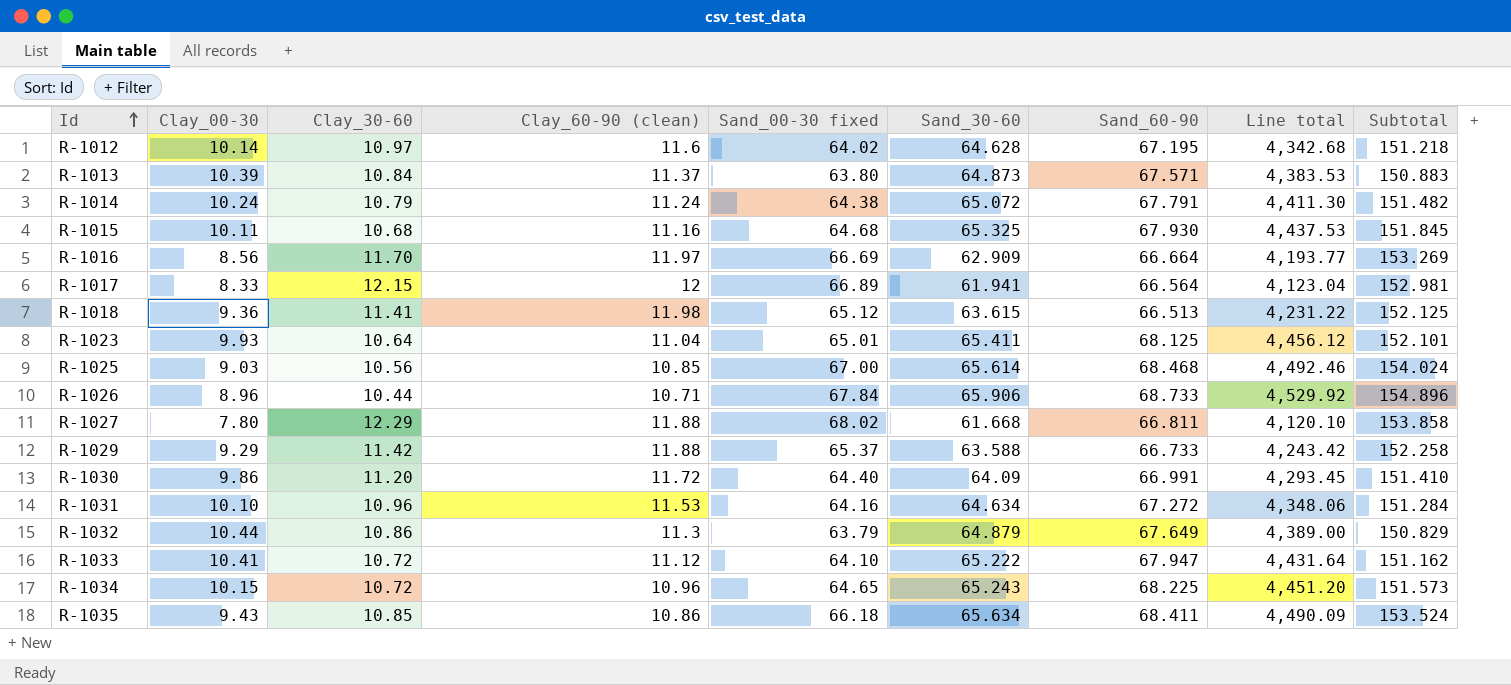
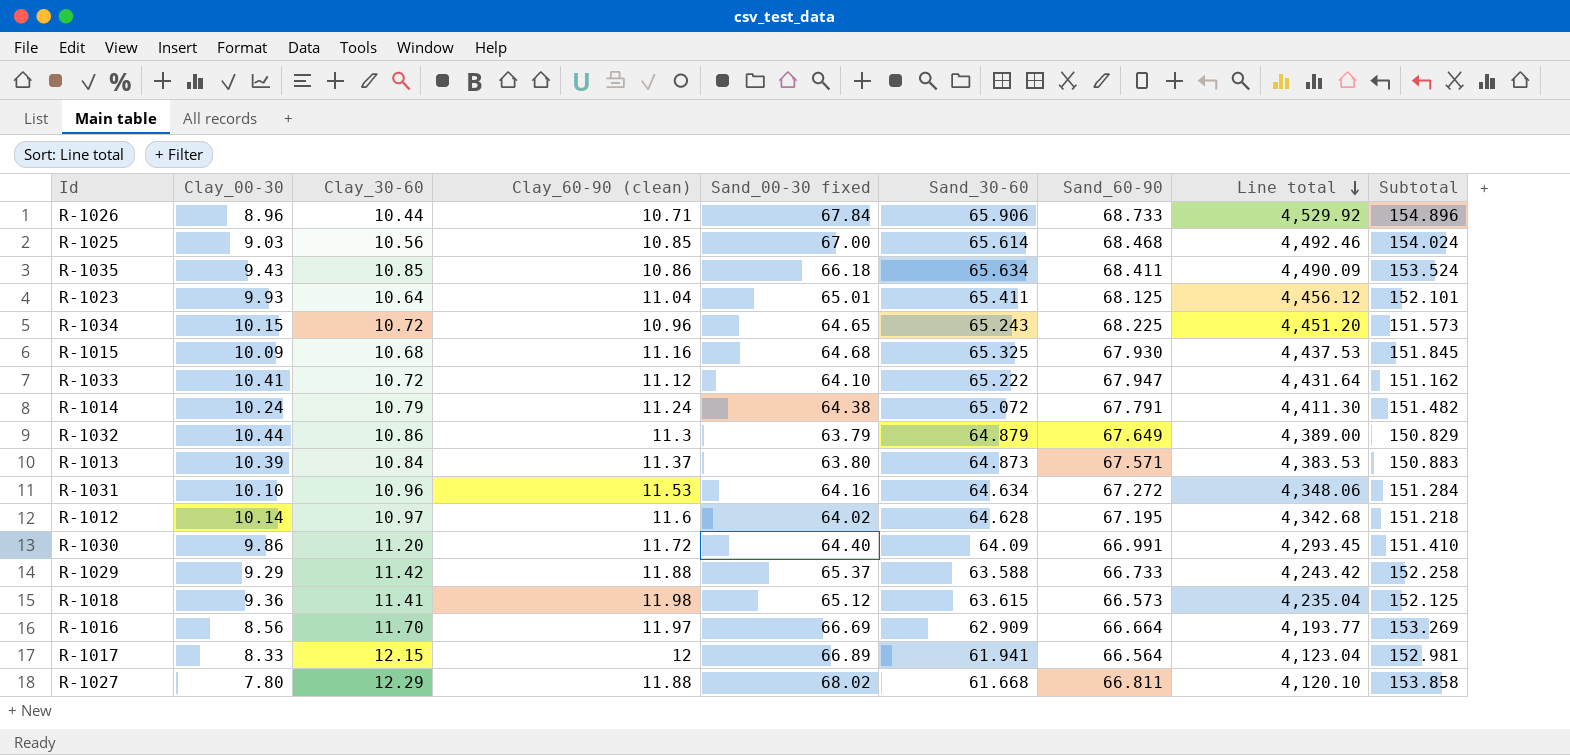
row order: Id ascending -> Line total descending
R-1015 | Clay_00-30: 10.11 -> 10.09
R-1018 | Sand_60-90: 66.513 -> 66.573
R-1018 | Line total: 4,231.22 -> 4,235.04

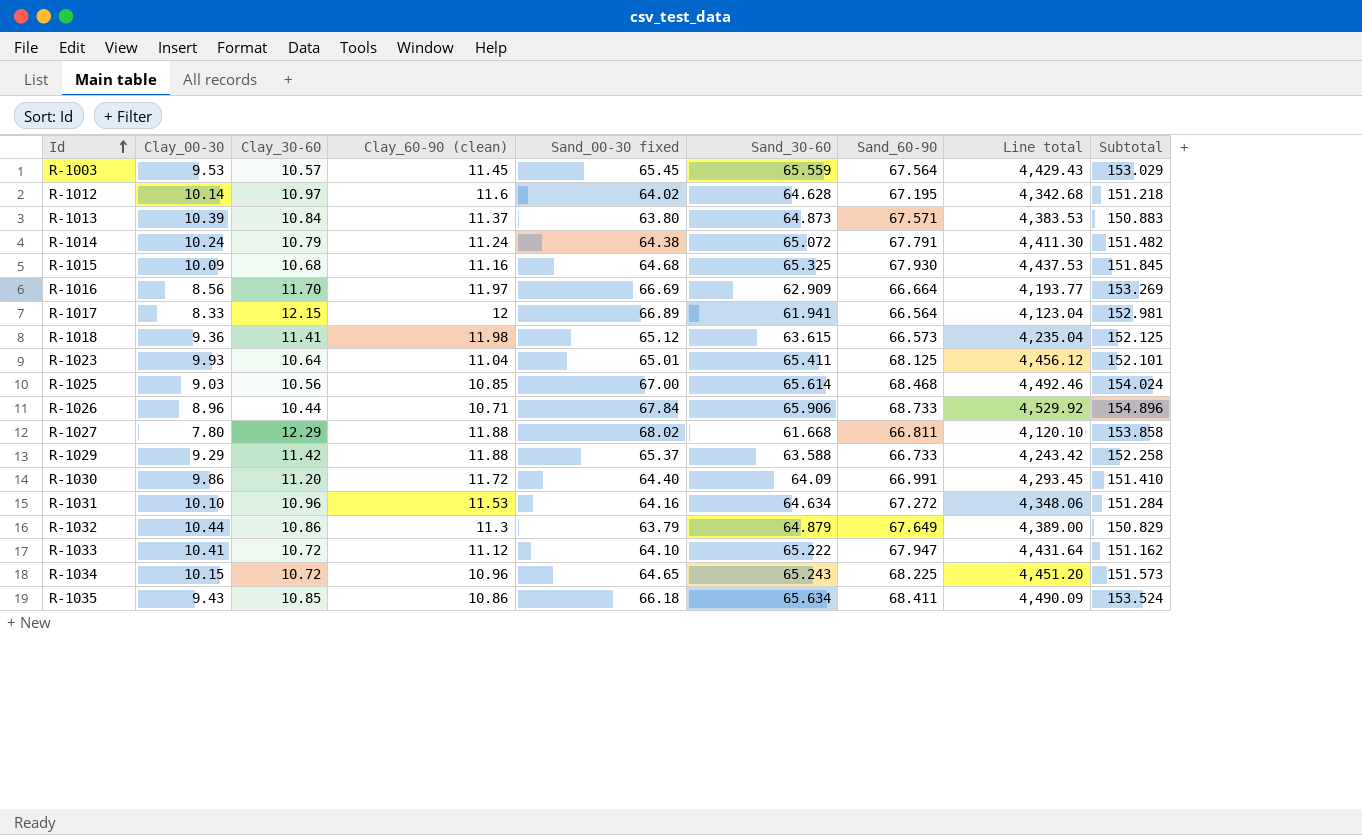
row order: Line total descending -> Id ascending
row R-1003: none -> 9.53 | 10.57 | 11.45 | 65.45 | 65.559 | 67.564 | 4,429.43 | 153.029

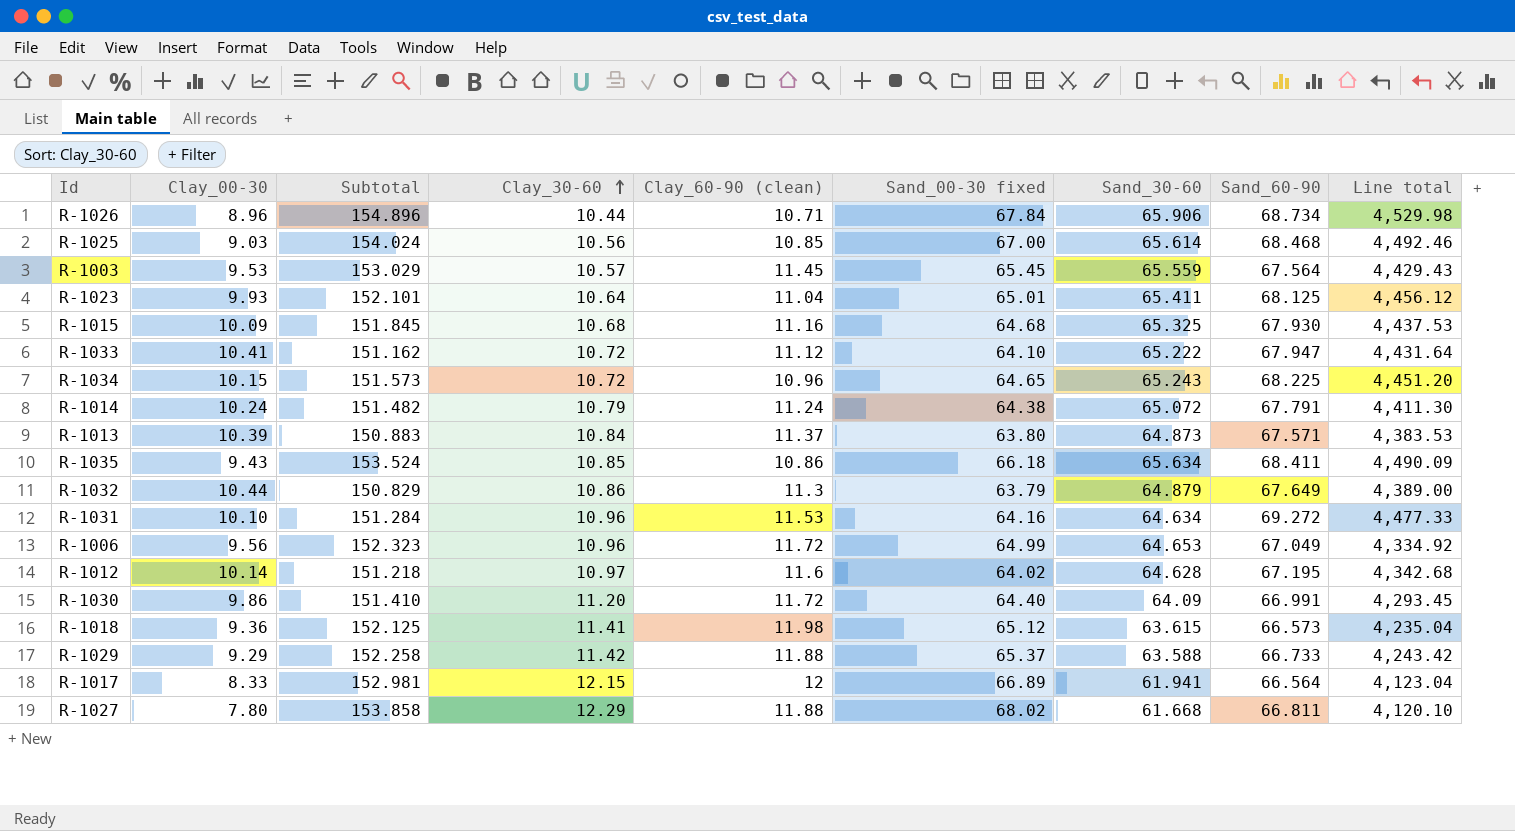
row order: Id ascending -> Clay_30-60 ascending
column Subtotal | position: 9 -> 3
row R-1016: 8.56 | 11.70 | 11.97 | 66.69 | 62.909 | 66.664 | 4,193.77 | 153.269 -> none
R-1026 | Sand_60-90: 68.733 -> 68.734
R-1026 | Line total: 4,529.92 -> 4,529.98
R-1031 | Sand_60-90: 67.272 -> 69.272
R-1031 | Line total: 4,348.06 -> 4,477.33
row R-1006: none -> 9.56 | 152.323 | 10.96 | 11.72 | 64.99 | 64.653 | 67.049 | 4,334.92

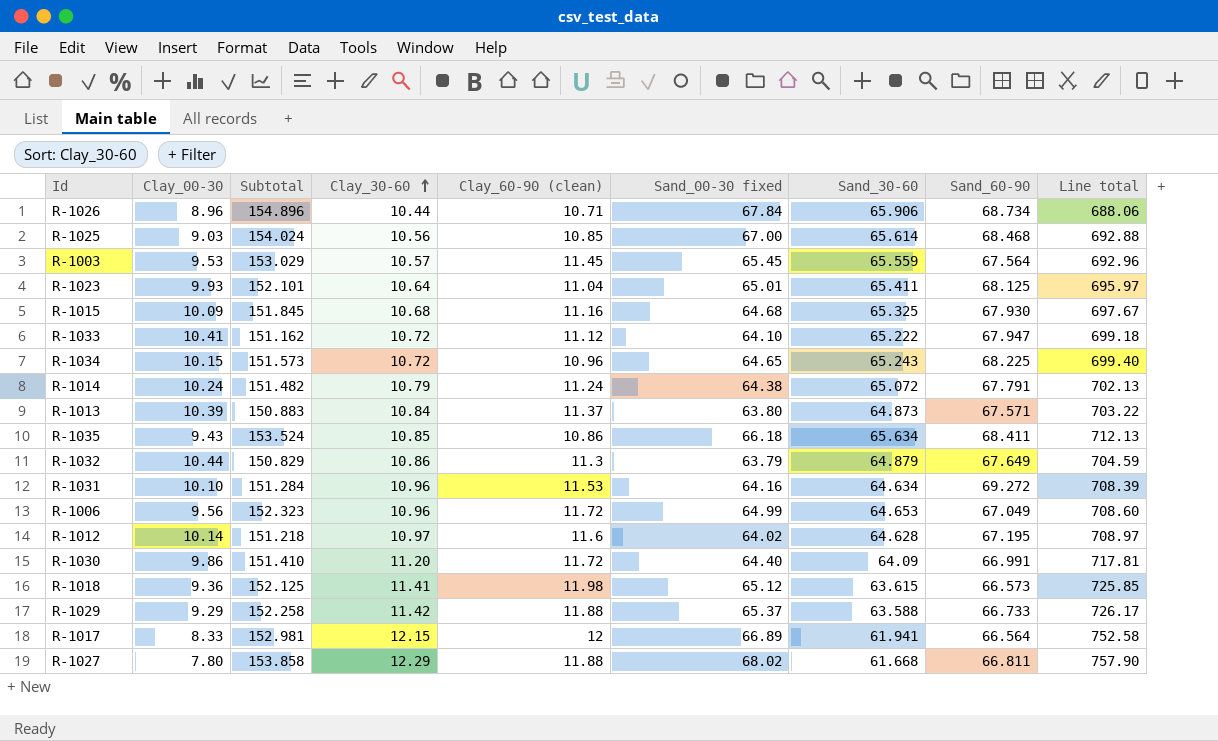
column Line total | formula: [Sand_30-60] * [Sand_60-90] -> [Clay_30-60] * [Sand_30-60]

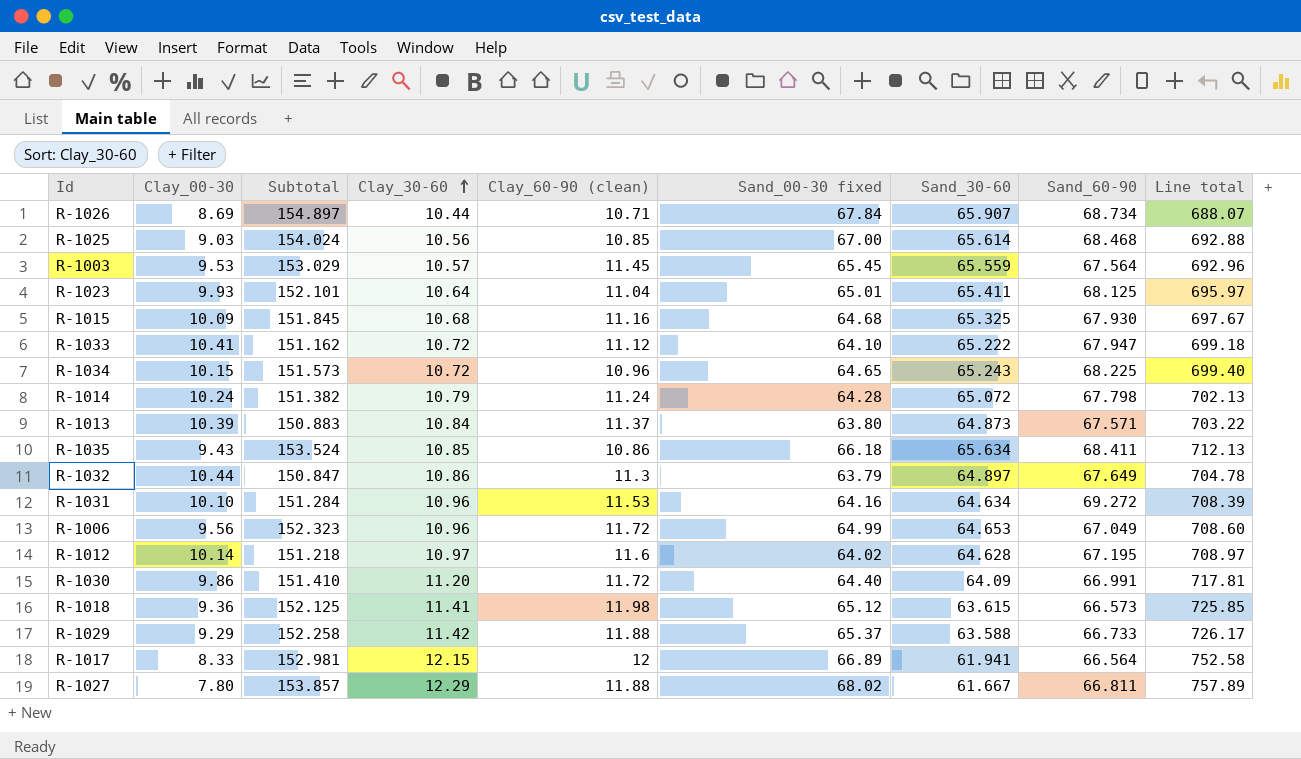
R-1026 | Clay_00-30: 8.96 -> 8.69
R-1026 | Subtotal: 154.896 -> 154.897
R-1026 | Sand_30-60: 65.906 -> 65.907
R-1026 | Line total: 688.06 -> 688.07
R-1014 | Subtotal: 151.482 -> 151.382
R-1014 | Sand_00-30 fixed: 64.38 -> 64.28
R-1014 | Sand_60-90: 67.791 -> 67.798
R-1032 | Subtotal: 150.829 -> 150.847
R-1032 | Sand_30-60: 64.879 -> 64.897
R-1032 | Line total: 704.59 -> 704.78
R-1027 | Subtotal: 153.858 -> 153.857
R-1027 | Sand_30-60: 61.668 -> 61.667
R-1027 | Line total: 757.90 -> 757.89

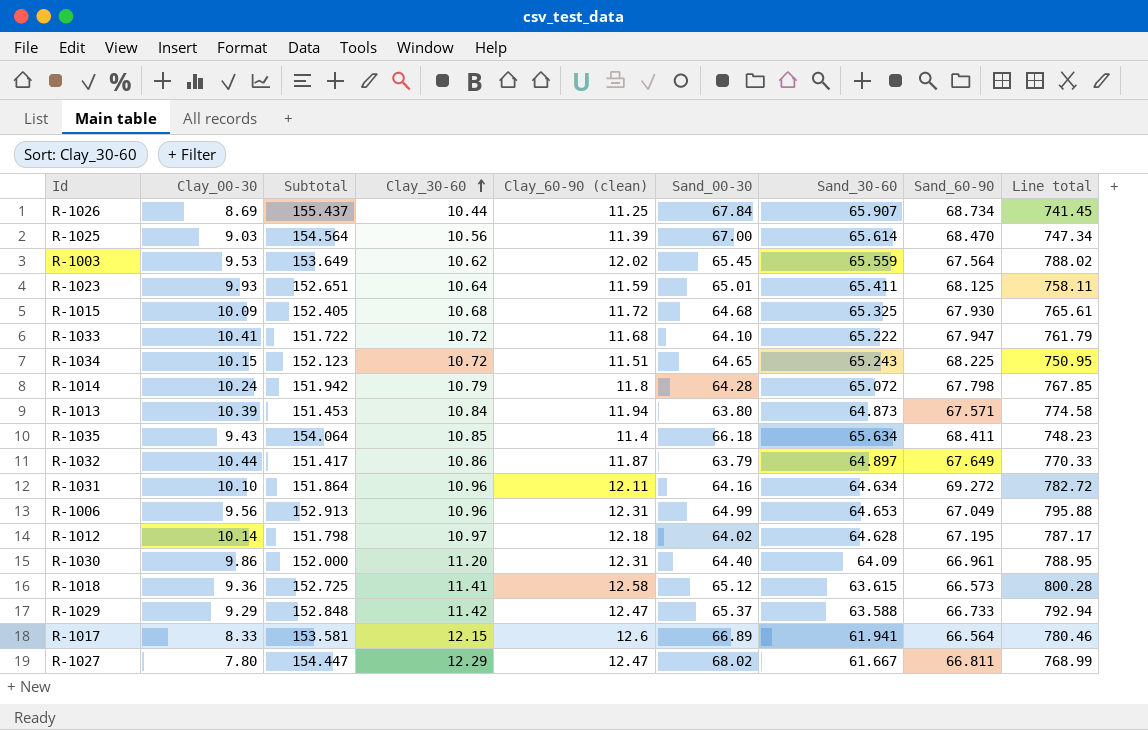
column name: Sand_00-30 fixed -> Sand_00-30
column Line total | formula: [Clay_30-60] * [Sand_30-60] -> [Clay_60-90 (clean)] * [Sand_30-60]
R-1026 | Subtotal: 154.897 -> 155.437
R-1026 | Clay_60-90 (clean): 10.71 -> 11.25
R-1025 | Subtotal: 154.024 -> 154.564
R-1025 | Clay_60-90 (clean): 10.85 -> 11.39
R-1025 | Sand_60-90: 68.468 -> 68.470
R-1003 | Subtotal: 153.029 -> 153.649
R-1003 | Clay_30-60: 10.57 -> 10.62
R-1003 | Clay_60-90 (clean): 11.45 -> 12.02
R-1023 | Subtotal: 152.101 -> 152.651
R-1023 | Clay_60-90 (clean): 11.04 -> 11.59
R-1015 | Subtotal: 151.845 -> 152.405
R-1015 | Clay_60-90 (clean): 11.16 -> 11.72
R-1033 | Subtotal: 151.162 -> 151.722
R-1033 | Clay_60-90 (clean): 11.12 -> 11.68
R-1034 | Subtotal: 151.573 -> 152.123
R-1034 | Clay_60-90 (clean): 10.96 -> 11.51
R-1014 | Subtotal: 151.382 -> 151.942
R-1014 | Clay_60-90 (clean): 11.24 -> 11.8
R-1013 | Subtotal: 150.883 -> 151.453
R-1013 | Clay_60-90 (clean): 11.37 -> 11.94
R-1035 | Subtotal: 153.524 -> 154.064
R-1035 | Clay_60-90 (clean): 10.86 -> 11.4
R-1032 | Subtotal: 150.847 -> 151.417
R-1032 | Clay_60-90 (clean): 11.3 -> 11.87
R-1031 | Subtotal: 151.284 -> 151.864
R-1031 | Clay_60-90 (clean): 11.53 -> 12.11
R-1006 | Subtotal: 152.323 -> 152.913
R-1006 | Clay_60-90 (clean): 11.72 -> 12.31
R-1012 | Subtotal: 151.218 -> 151.798
R-1012 | Clay_60-90 (clean): 11.6 -> 12.18
R-1030 | Subtotal: 151.410 -> 152.000
R-1030 | Clay_60-90 (clean): 11.72 -> 12.31
R-1030 | Sand_60-90: 66.991 -> 66.961
R-1018 | Subtotal: 152.125 -> 152.725
R-1018 | Clay_60-90 (clean): 11.98 -> 12.58
R-1029 | Subtotal: 152.258 -> 152.848
R-1029 | Clay_60-90 (clean): 11.88 -> 12.47
R-1017 | Subtotal: 152.981 -> 153.581
R-1017 | Clay_60-90 (clean): 12 -> 12.6
R-1027 | Subtotal: 153.857 -> 154.447
R-1027 | Clay_60-90 (clean): 11.88 -> 12.47

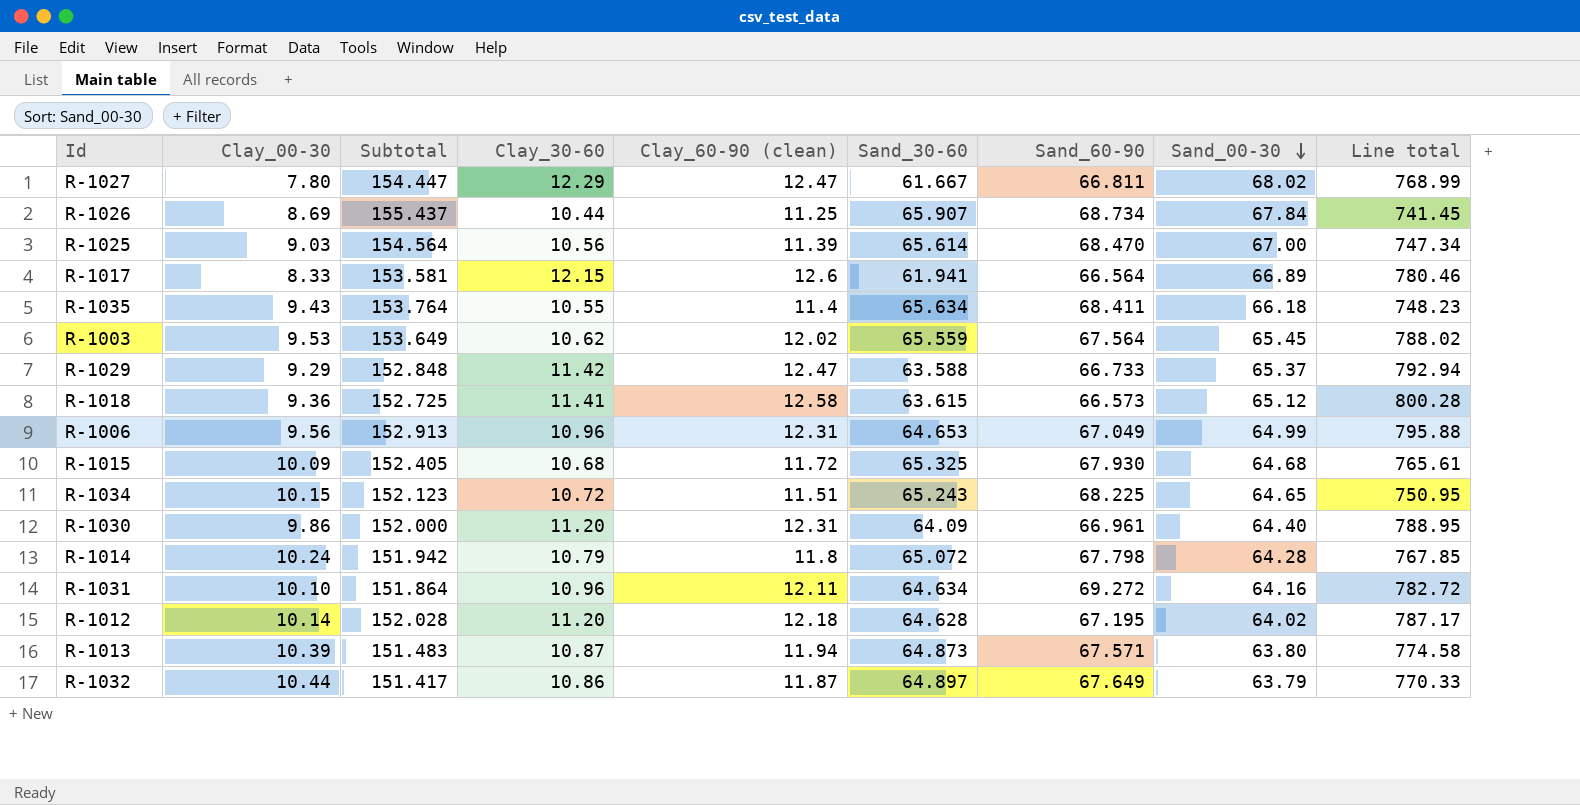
row order: Clay_30-60 ascending -> Sand_00-30 descending
column Sand_00-30 | position: 6 -> 8
row R-1023: 9.93 | 152.651 | 10.64 | 11.59 | 65.01 | 65.411 | 68.125 | 758.11 -> none
row R-1033: 10.41 | 151.722 | 10.72 | 11.68 | 64.10 | 65.222 | 67.947 | 761.79 -> none
R-1035 | Subtotal: 154.064 -> 153.764
R-1035 | Clay_30-60: 10.85 -> 10.55
R-1012 | Subtotal: 151.798 -> 152.028
R-1012 | Clay_30-60: 10.97 -> 11.20
R-1013 | Subtotal: 151.453 -> 151.483
R-1013 | Clay_30-60: 10.84 -> 10.87

